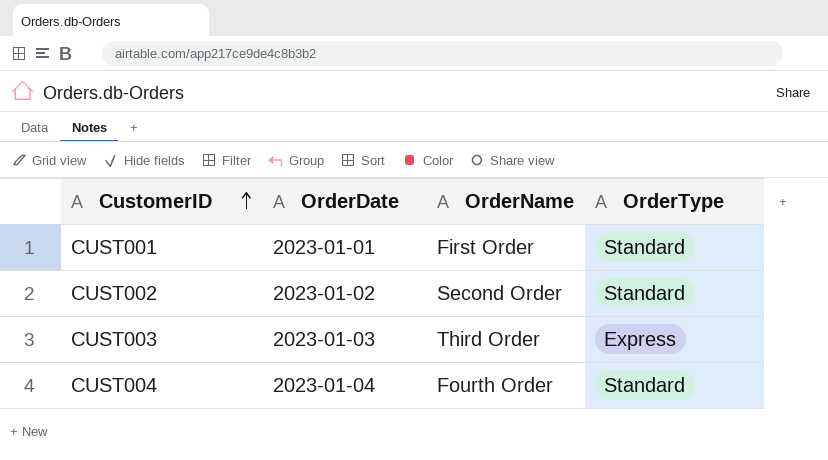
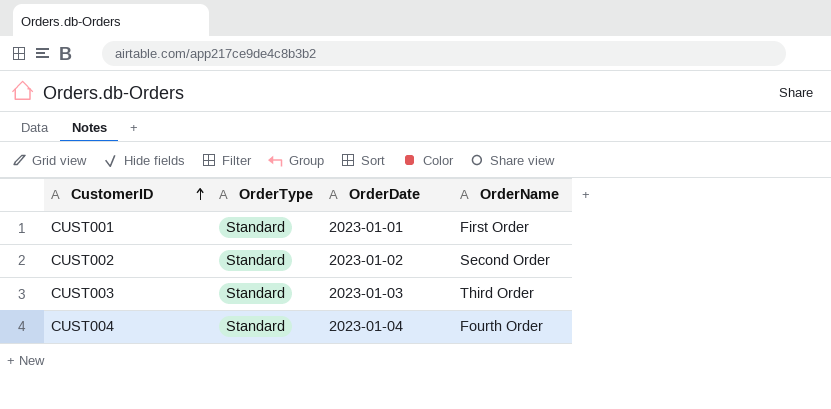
column OrderType | position: 4 -> 2
CUST003 | OrderType: Express -> Standard

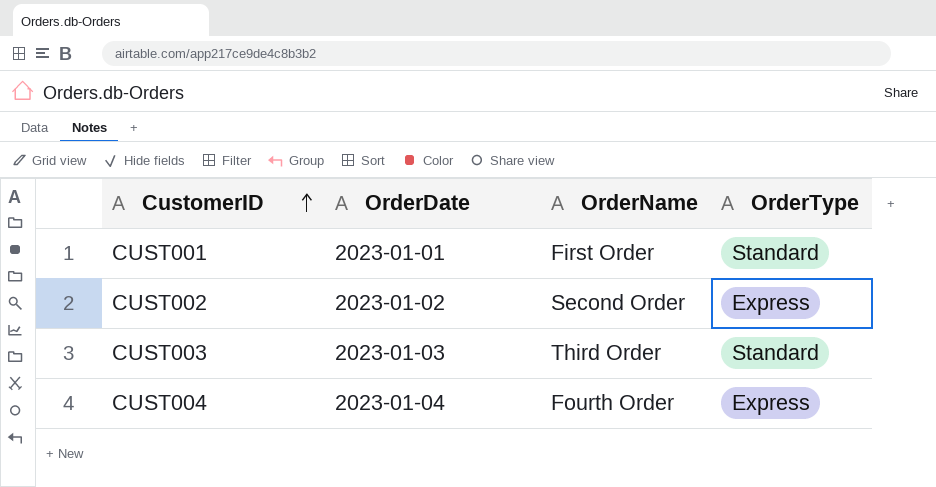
column OrderType | position: 2 -> 4
CUST002 | OrderType: Standard -> Express
CUST004 | OrderType: Standard -> Express

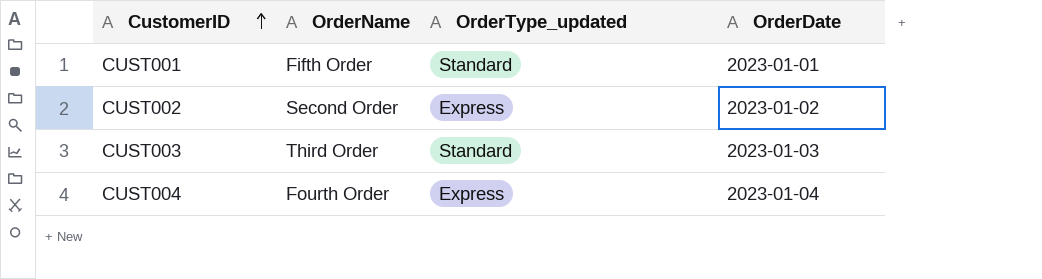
column name: OrderType -> OrderType_updated
column OrderDate | position: 2 -> 4
CUST001 | OrderName: First Order -> Fifth Order

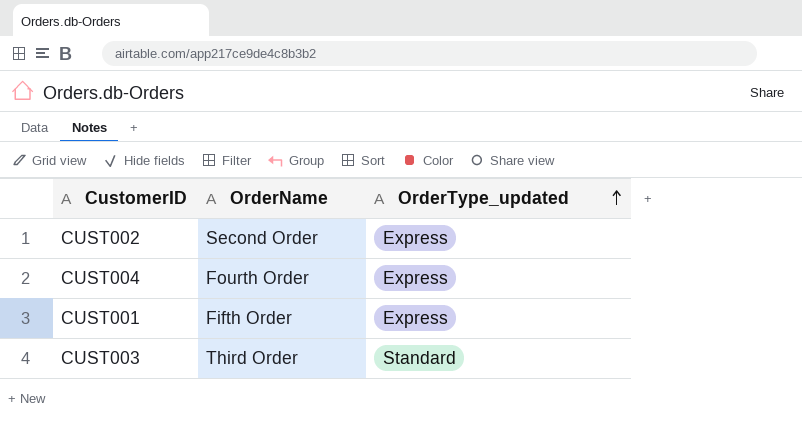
row order: CustomerID ascending -> OrderType_updated ascending
column OrderDate | position: 4 -> none
CUST001 | OrderType_updated: Standard -> Express

